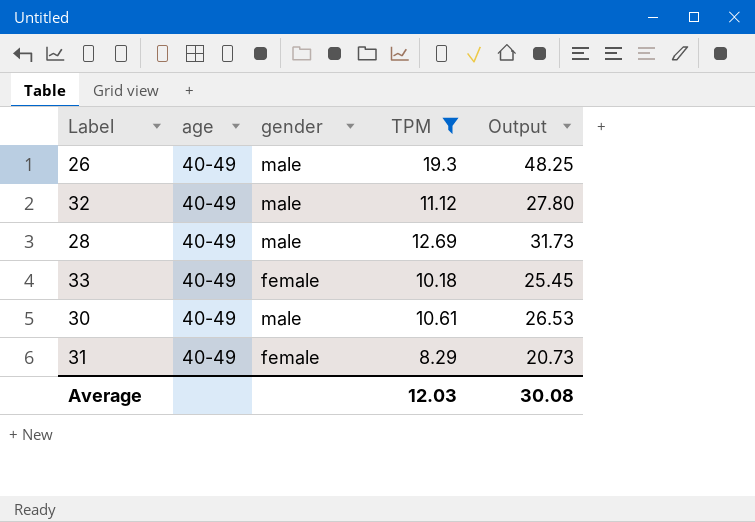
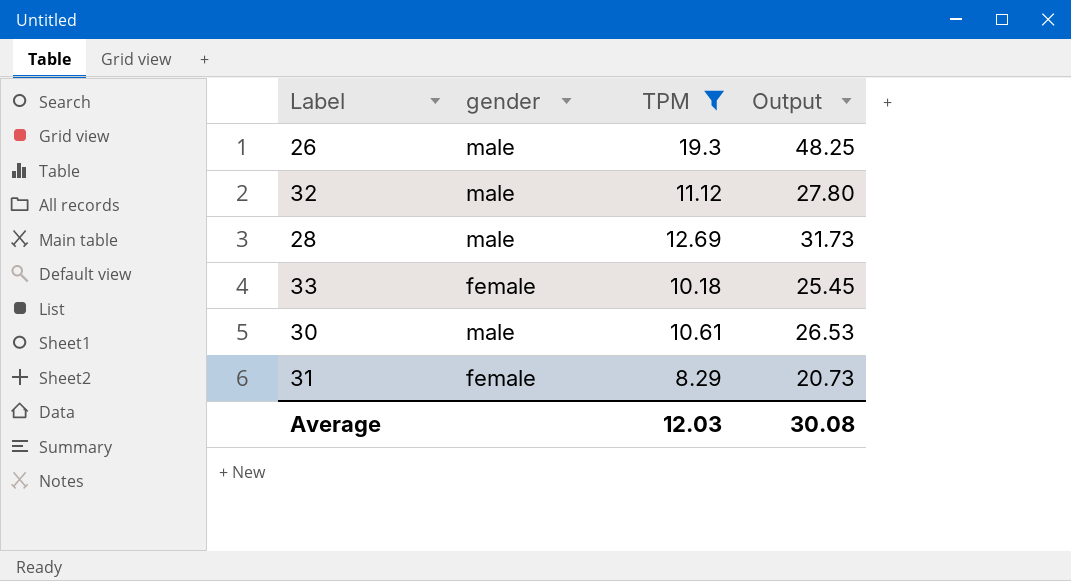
column age | position: 2 -> none

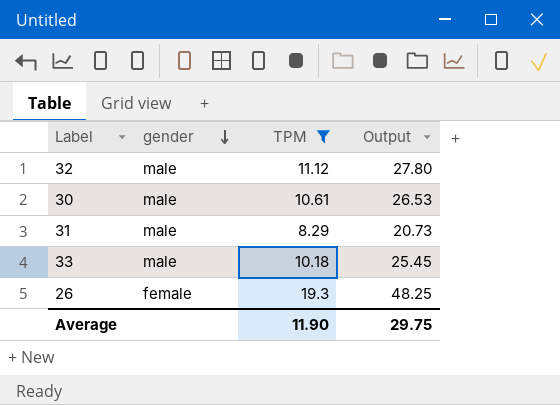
row order: none -> gender descending
row 28: male | 12.69 | 31.73 -> none
31 | gender: female -> male
33 | gender: female -> male
26 | gender: male -> female
Average | TPM: 12.03 -> 11.90
Average | Output: 30.08 -> 29.75

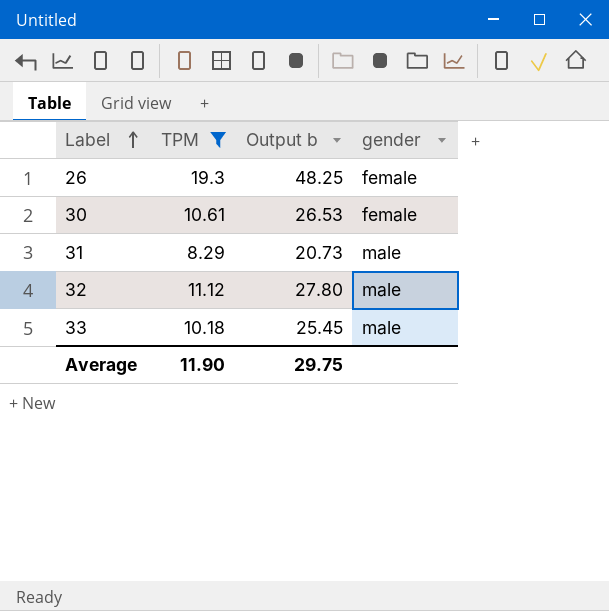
row order: gender descending -> Label ascending
column name: Output -> Output b
column gender | position: 2 -> 4
30 | gender: male -> female

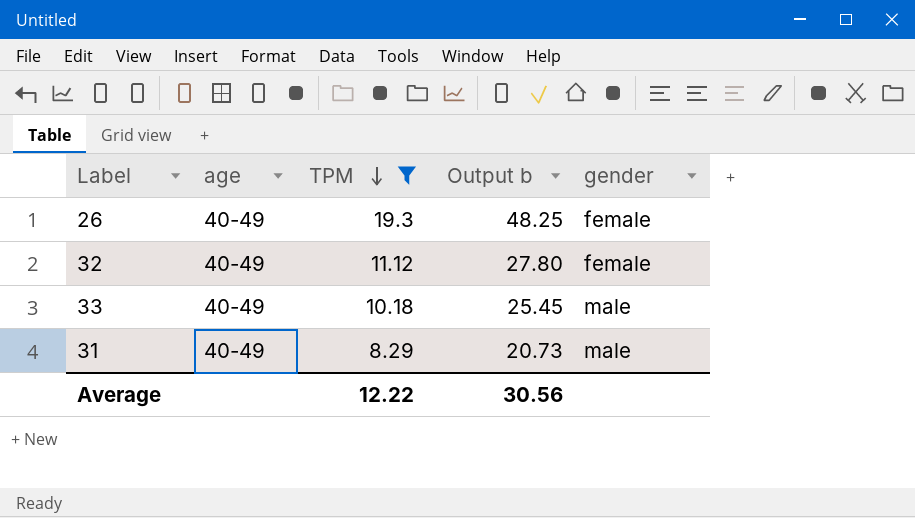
row order: Label ascending -> TPM descending
column age | position: none -> 2
row 30: 10.61 | 26.53 | female -> none
32 | gender: male -> female
Average | TPM: 11.90 -> 12.22
Average | Output b: 29.75 -> 30.56

